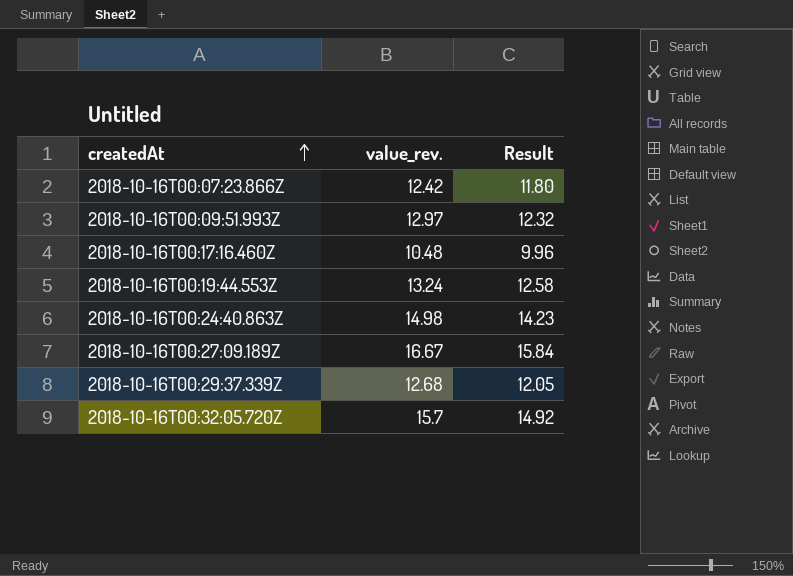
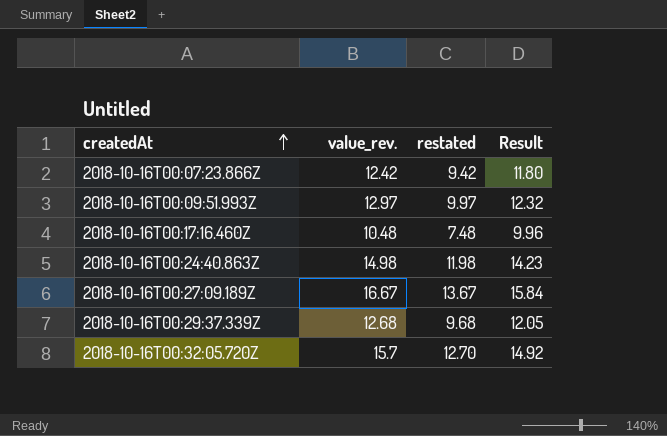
column restated | formula: none -> [value_rev.] - 3
row 2018-10-16T00:19:44.553Z: 13.24 | 12.58 -> none

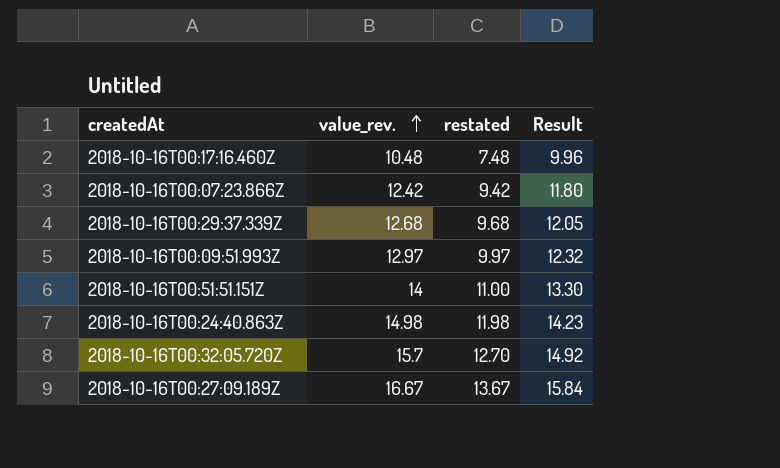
row order: createdAt ascending -> value_rev. ascending
row 2018-10-16T00:51:51.151Z: none -> 14 | 11.00 | 13.30

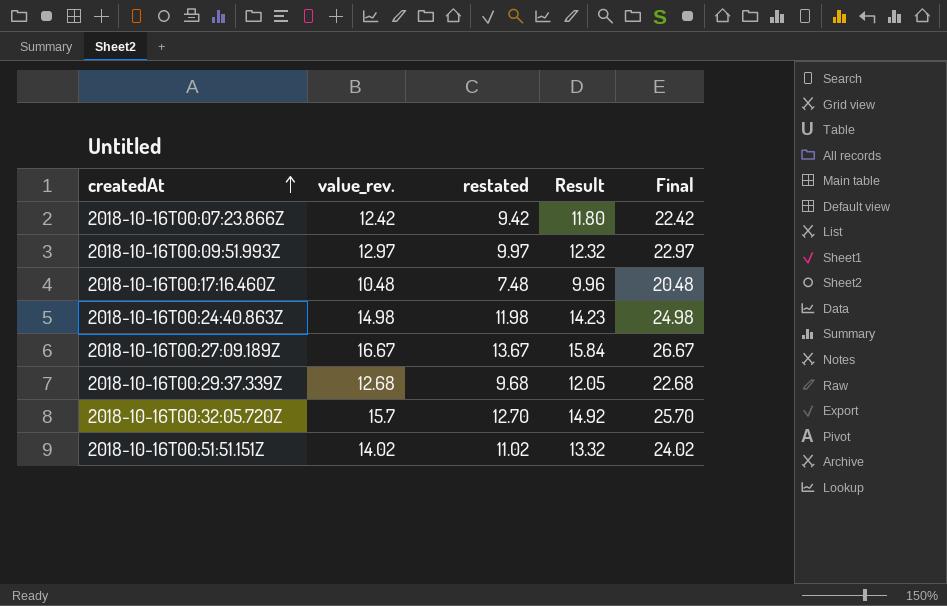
row order: value_rev. ascending -> createdAt ascending
column Final | formula: none -> [value_rev.] + 10
2018-10-16T00:51:51.151Z | value_rev.: 14 -> 14.02
2018-10-16T00:51:51.151Z | restated: 11.00 -> 11.02
2018-10-16T00:51:51.151Z | Result: 13.30 -> 13.32

